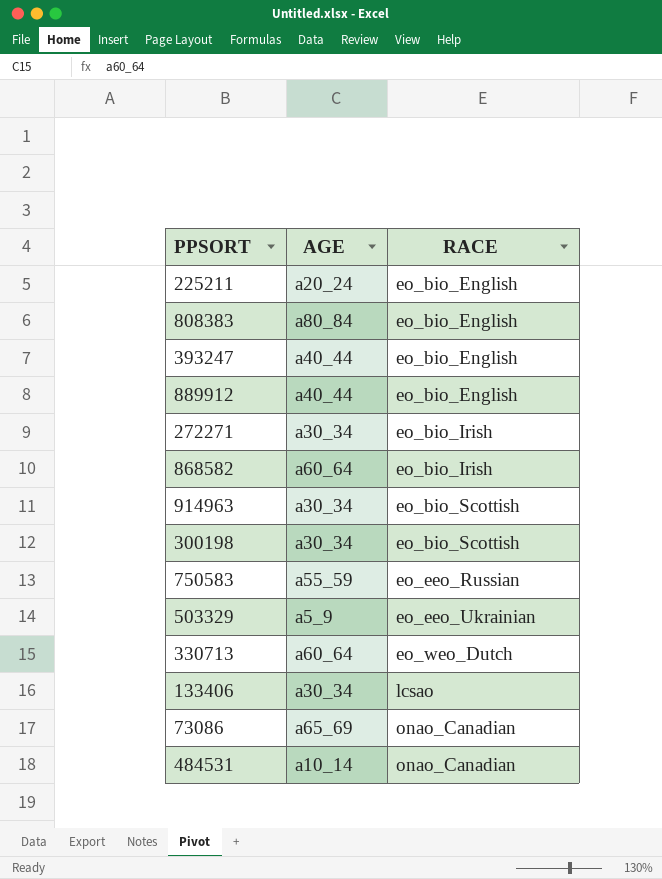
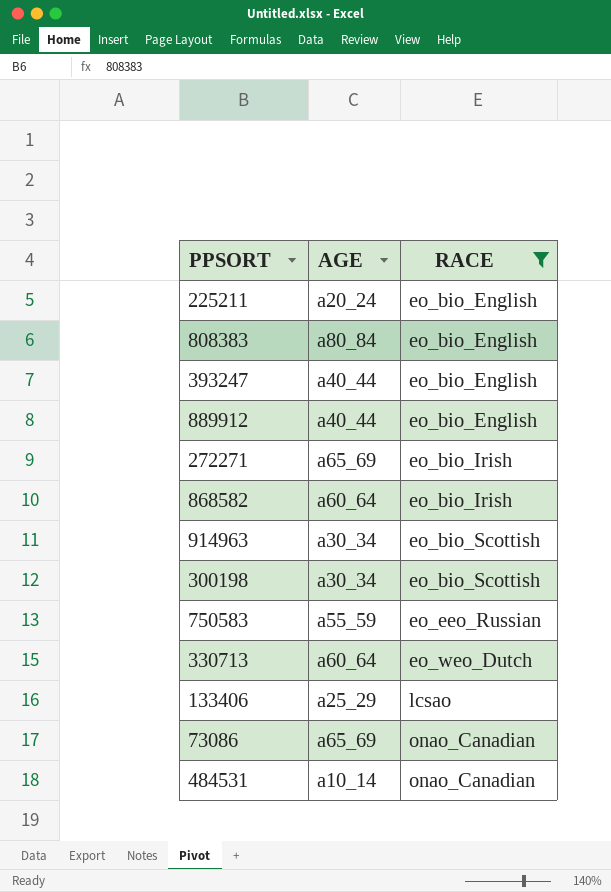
filter: none -> RACE != eo_eeo_Ukrainian
272271 | AGE: a30_34 -> a65_69
133406 | AGE: a30_34 -> a25_29

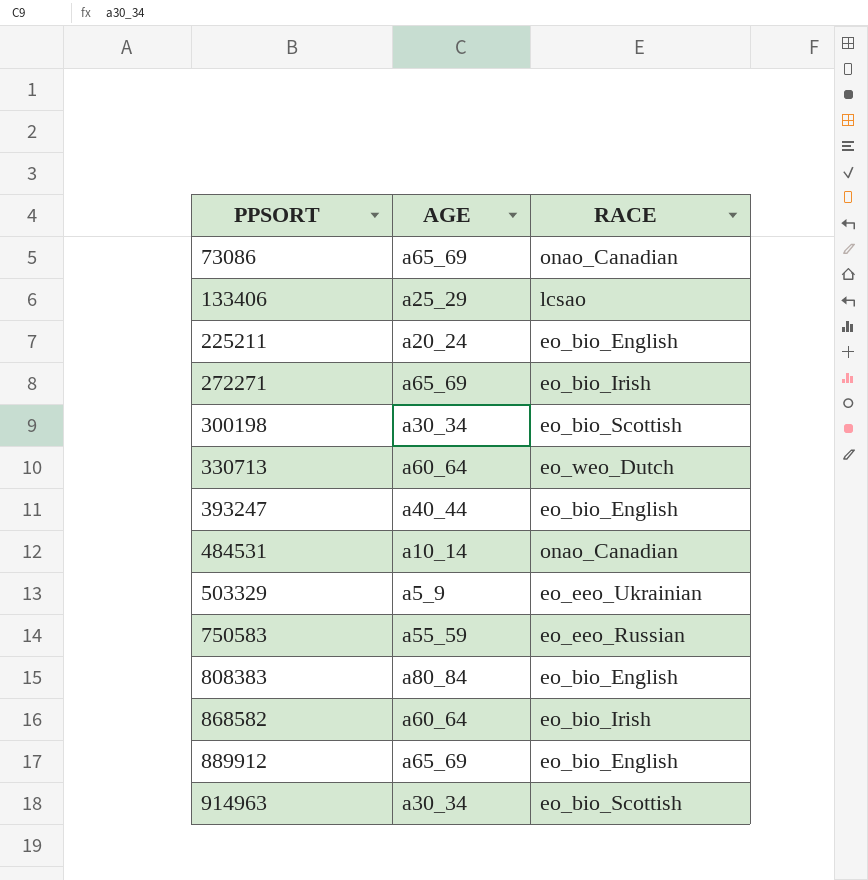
filter: RACE != eo_eeo_Ukrainian -> none
row order: RACE ascending -> PPSORT ascending
889912 | AGE: a40_44 -> a65_69

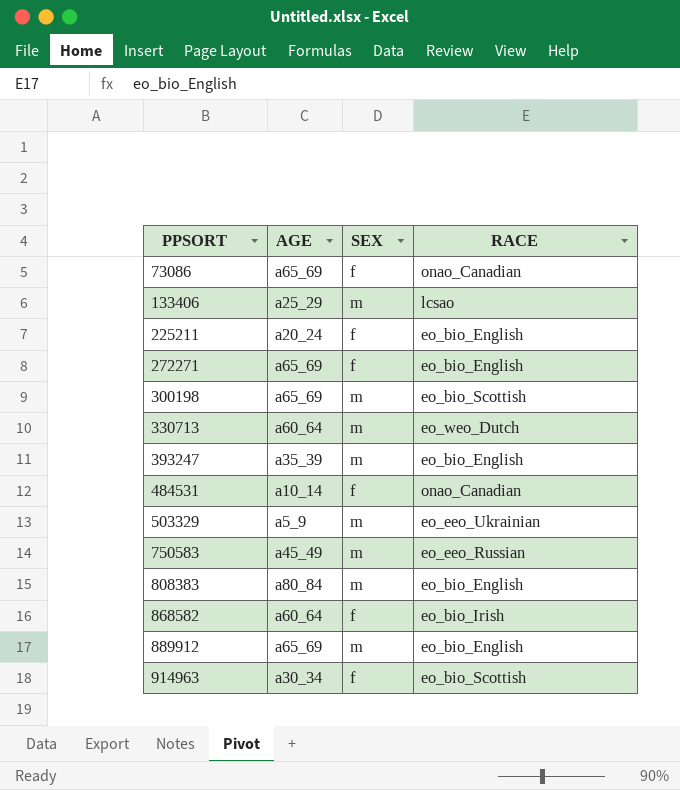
column SEX | position: none -> 3
272271 | RACE: eo_bio_Irish -> eo_bio_English
300198 | AGE: a30_34 -> a65_69
393247 | AGE: a40_44 -> a35_39
750583 | AGE: a55_59 -> a45_49

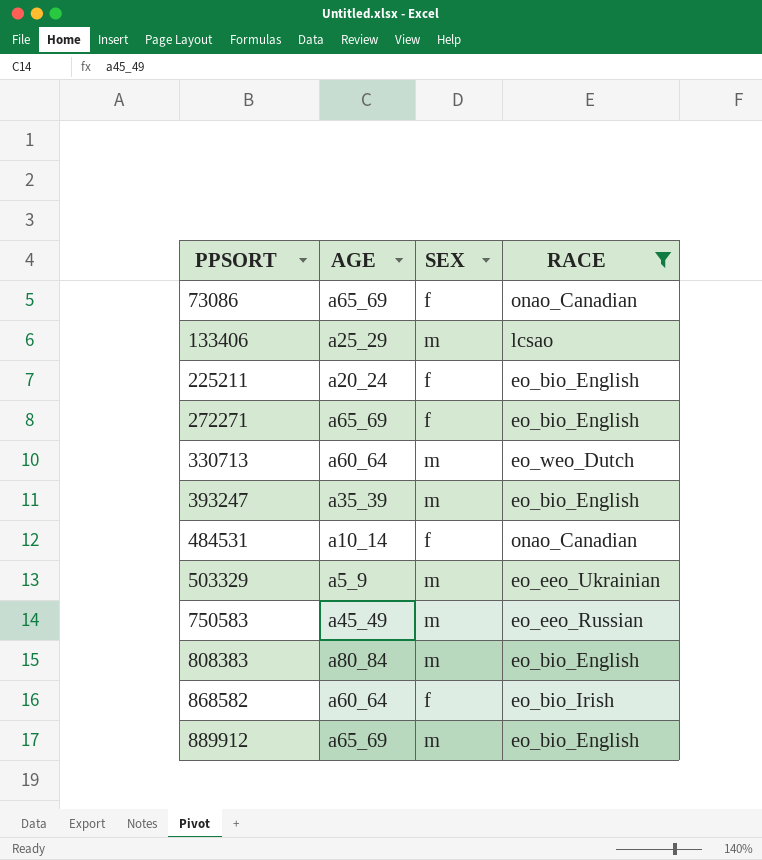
filter: none -> RACE != eo_bio_Scottish

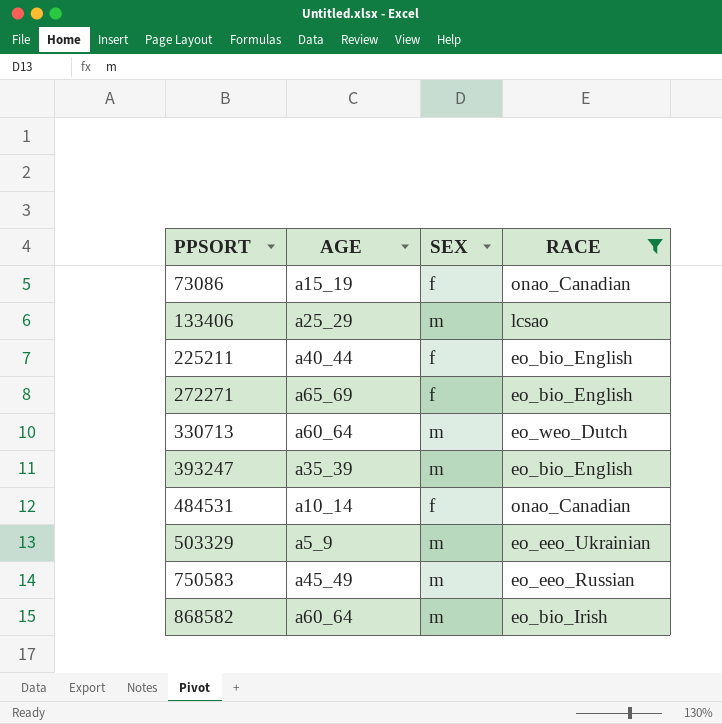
row 808383: a80_84 | m | eo_bio_English -> none
row 889912: a65_69 | m | eo_bio_English -> none
73086 | AGE: a65_69 -> a15_19
225211 | AGE: a20_24 -> a40_44
868582 | SEX: f -> m

